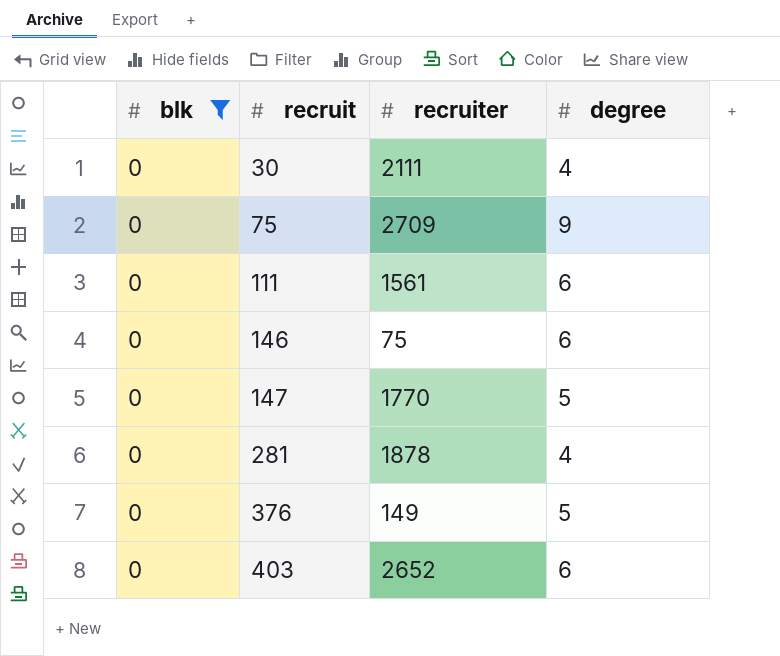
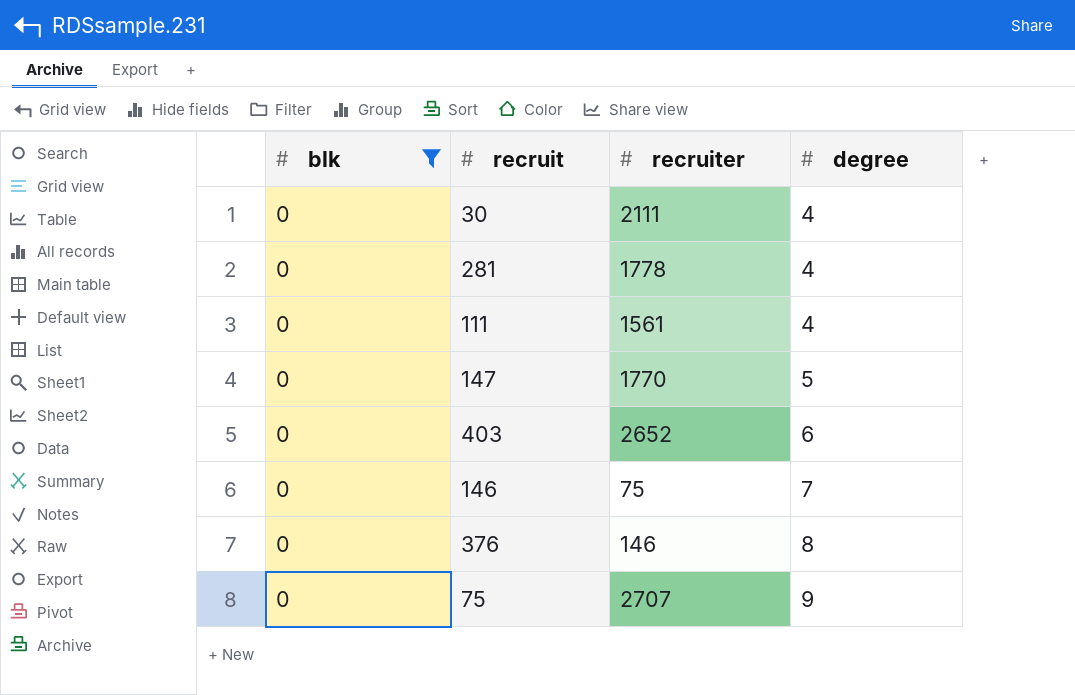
row order: recruit ascending -> degree ascending
281 | recruiter: 1878 -> 1778
111 | degree: 6 -> 4
146 | degree: 6 -> 7
376 | recruiter: 149 -> 146
376 | degree: 5 -> 8
75 | recruiter: 2709 -> 2707

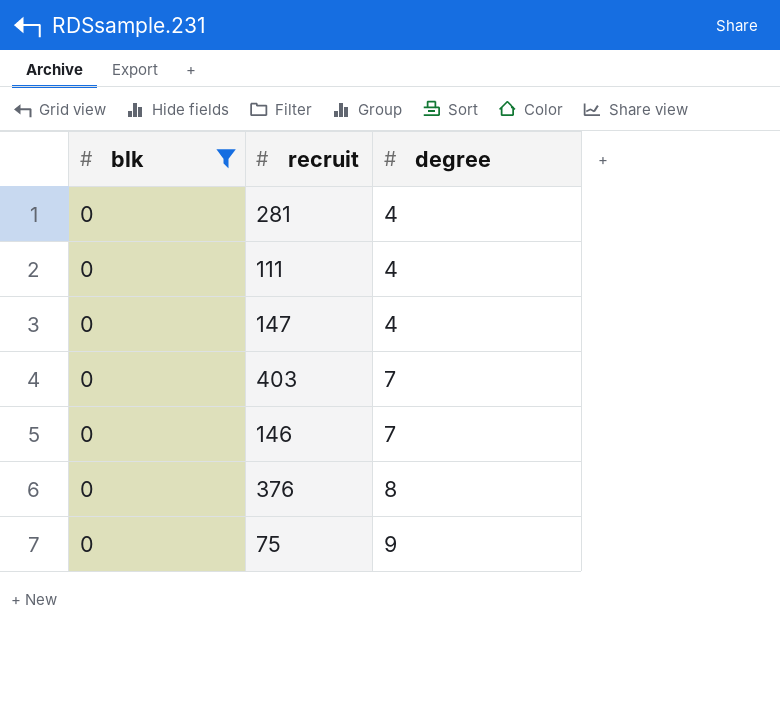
column recruiter | position: 3 -> none
row 30: 0 | 2111 | 4 -> none
147 | degree: 5 -> 4
403 | degree: 6 -> 7

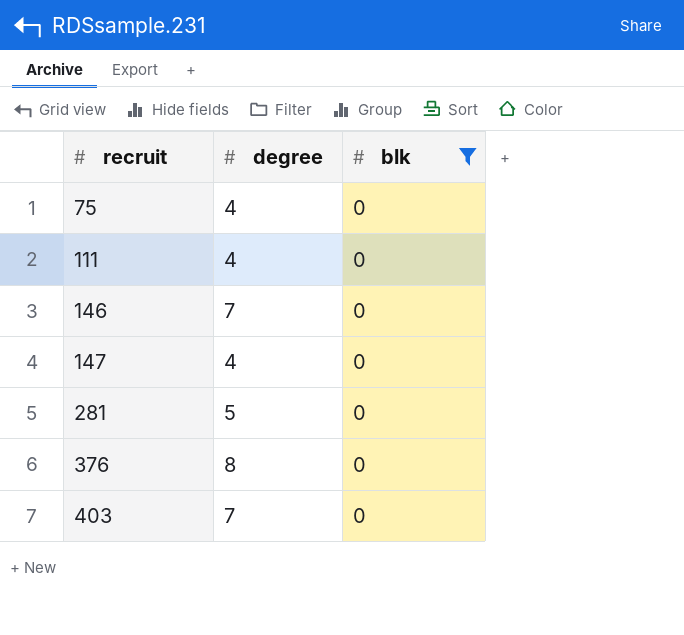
row order: degree ascending -> recruit ascending
column blk | position: 1 -> 3
75 | degree: 9 -> 4
281 | degree: 4 -> 5

